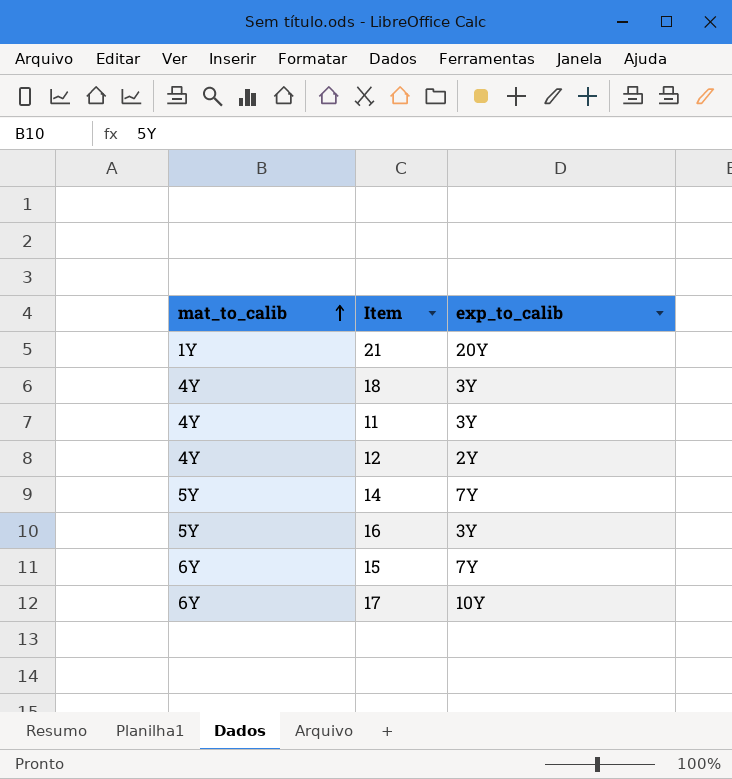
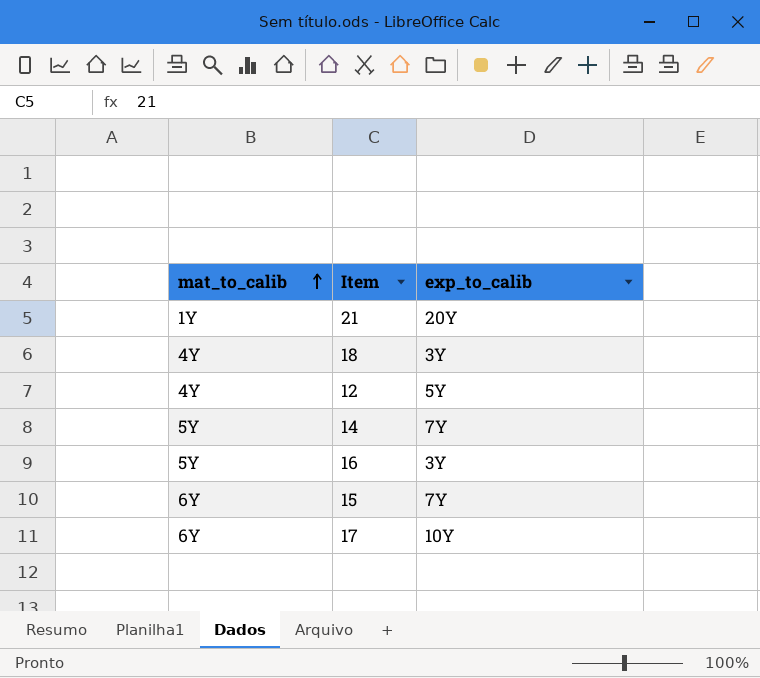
row 11: 4Y | 3Y -> none
12 | exp_to_calib: 2Y -> 5Y

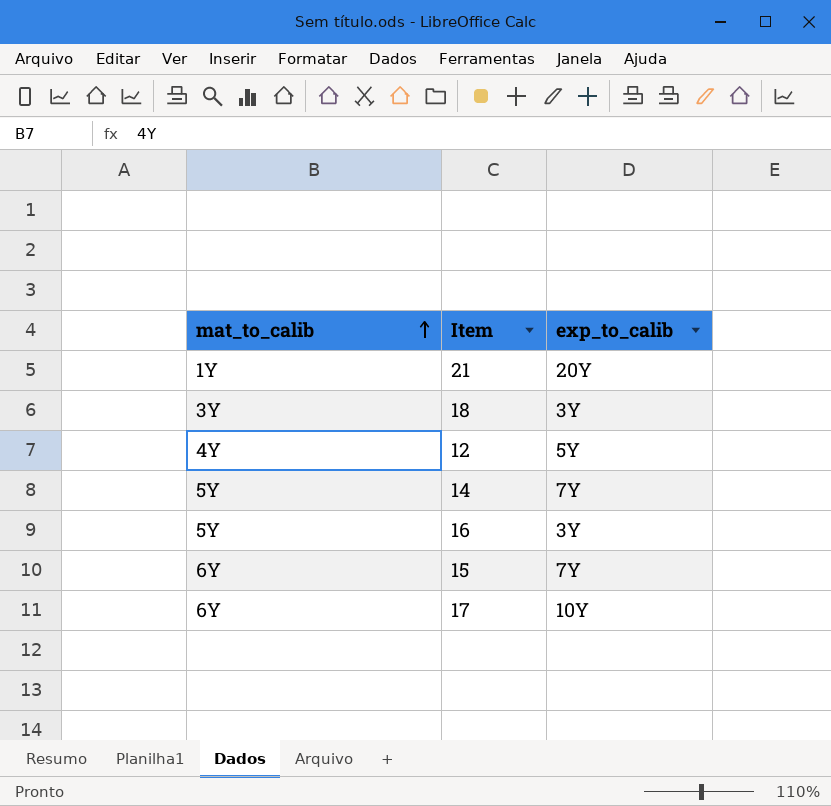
18 | mat_to_calib: 4Y -> 3Y

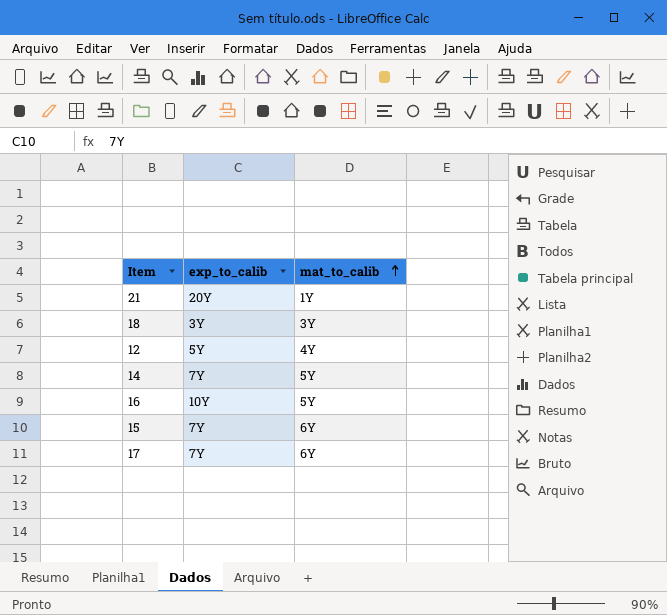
column mat_to_calib | position: 1 -> 3
16 | exp_to_calib: 3Y -> 10Y
17 | exp_to_calib: 10Y -> 7Y

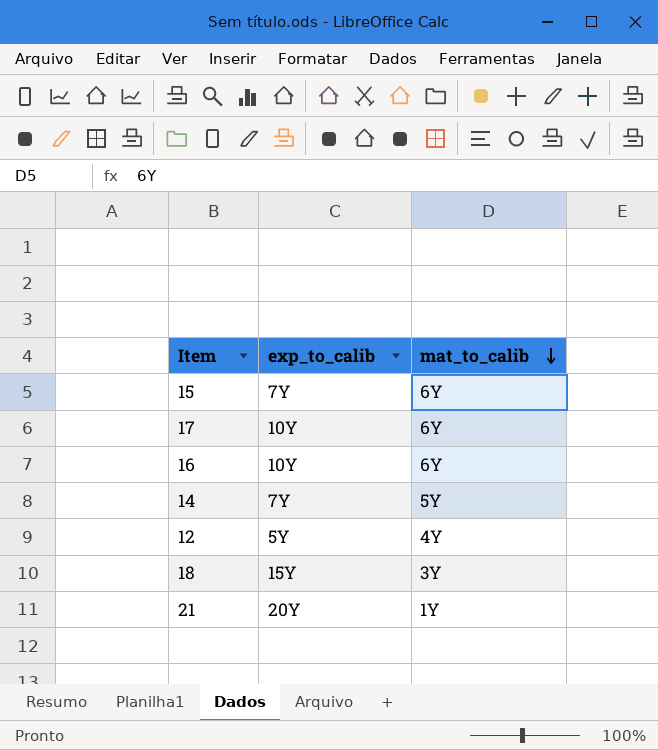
row order: mat_to_calib ascending -> mat_to_calib descending
17 | exp_to_calib: 7Y -> 10Y
16 | mat_to_calib: 5Y -> 6Y
18 | exp_to_calib: 3Y -> 15Y

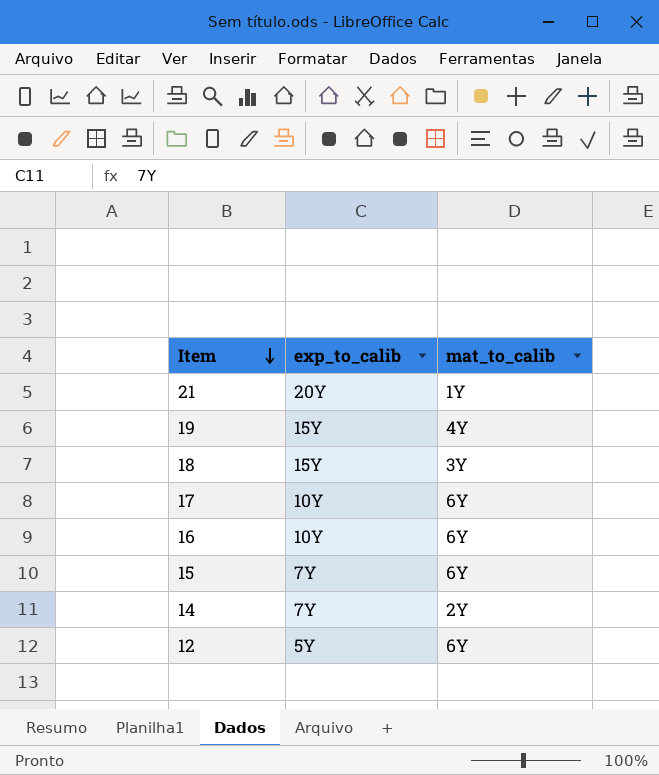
row order: mat_to_calib descending -> Item descending
row 19: none -> 15Y | 4Y
14 | mat_to_calib: 5Y -> 2Y
12 | mat_to_calib: 4Y -> 6Y

